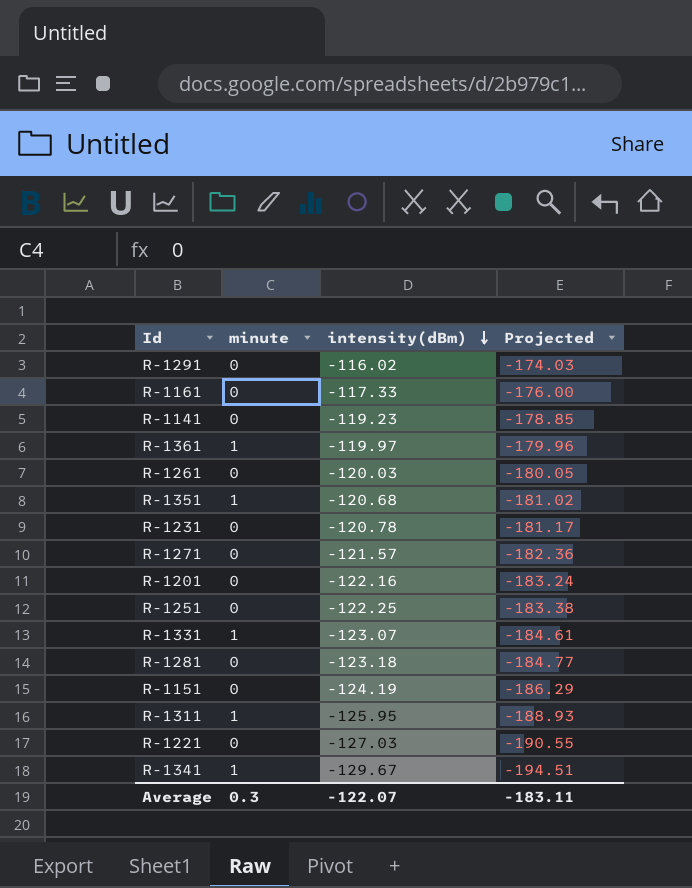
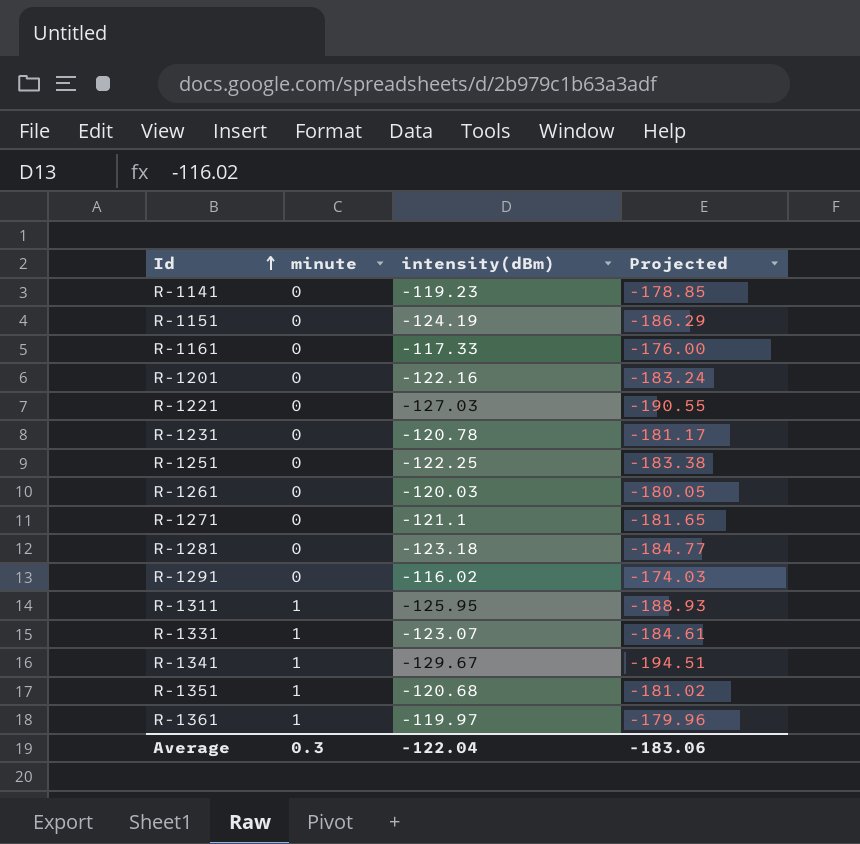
row order: intensity(dBm) descending -> Id ascending
R-1271 | intensity(dBm): -121.57 -> -121.1
R-1271 | Projected: -182.36 -> -181.65
Average | intensity(dBm): -122.07 -> -122.04
Average | Projected: -183.11 -> -183.06

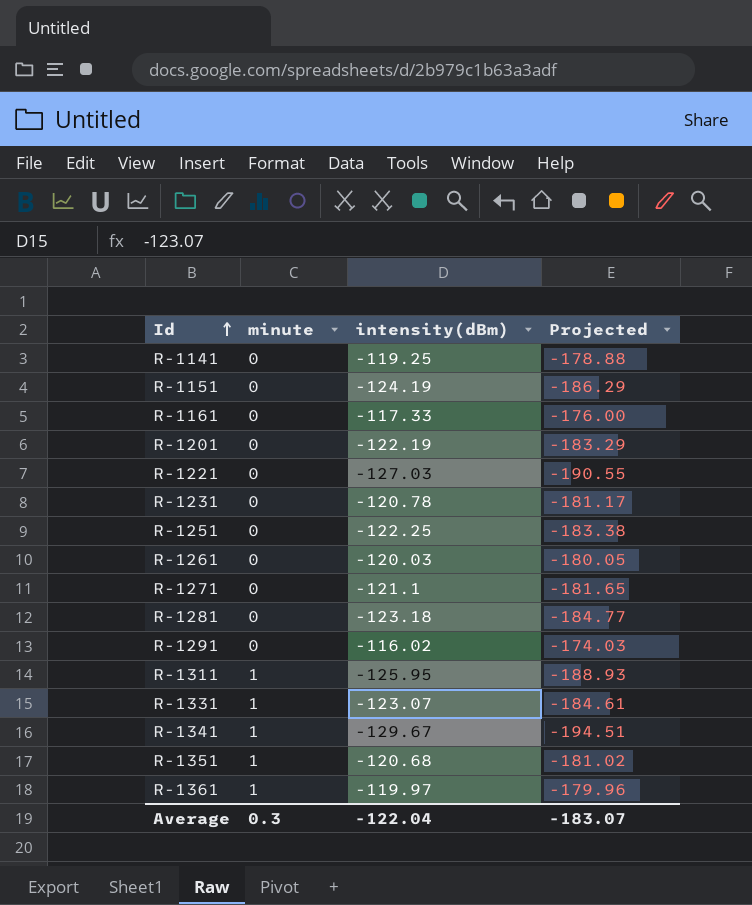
R-1141 | intensity(dBm): -119.23 -> -119.25
R-1141 | Projected: -178.85 -> -178.88
R-1201 | intensity(dBm): -122.16 -> -122.19
R-1201 | Projected: -183.24 -> -183.29
Average | Projected: -183.06 -> -183.07

